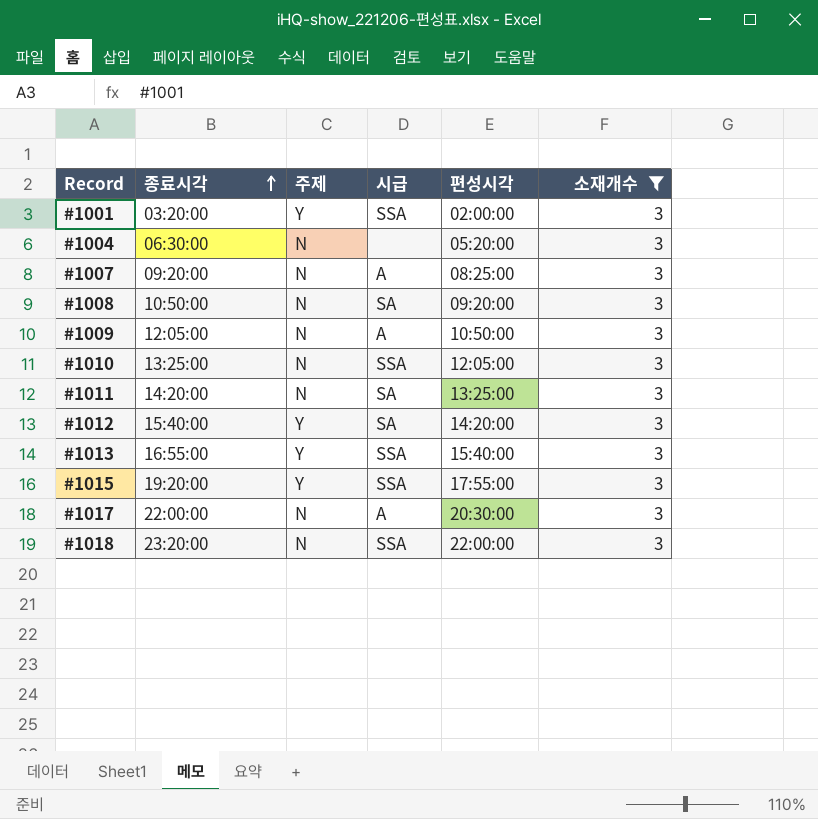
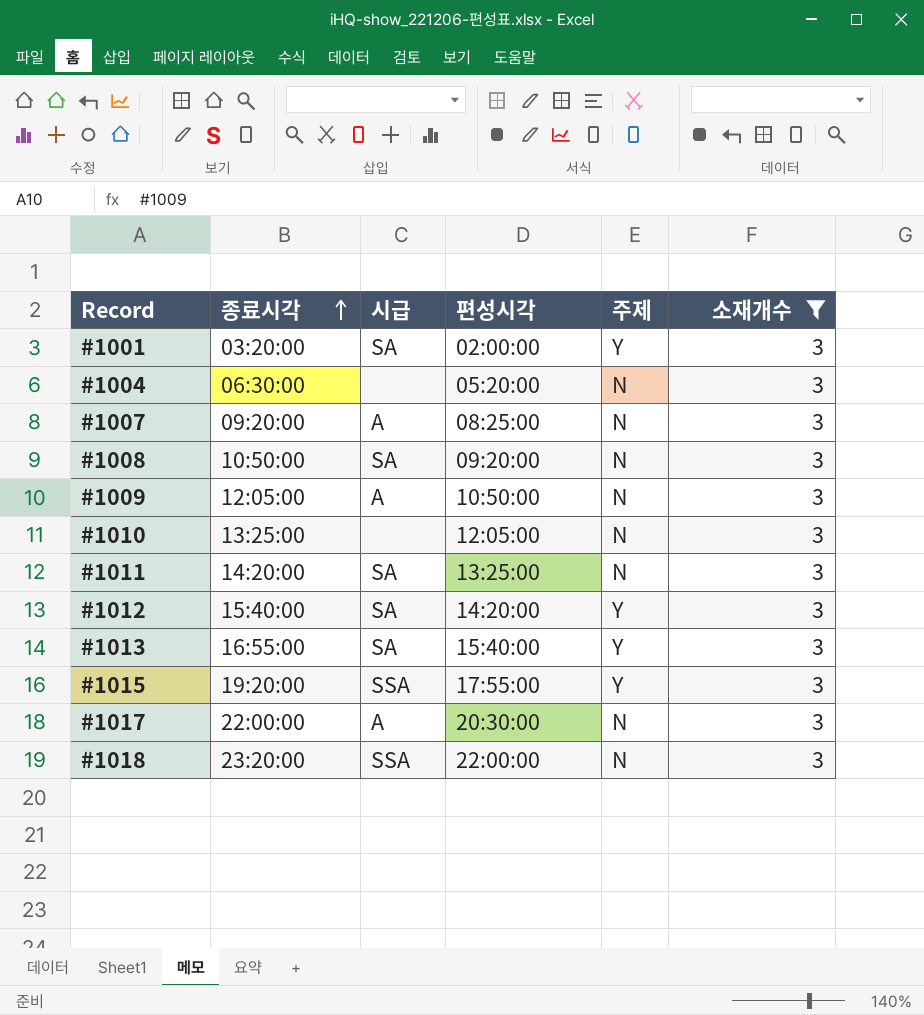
column 주제 | position: 3 -> 5
#1001 | 시급: SSA -> SA
#1010 | 시급: SSA -> none
#1013 | 시급: SSA -> SA

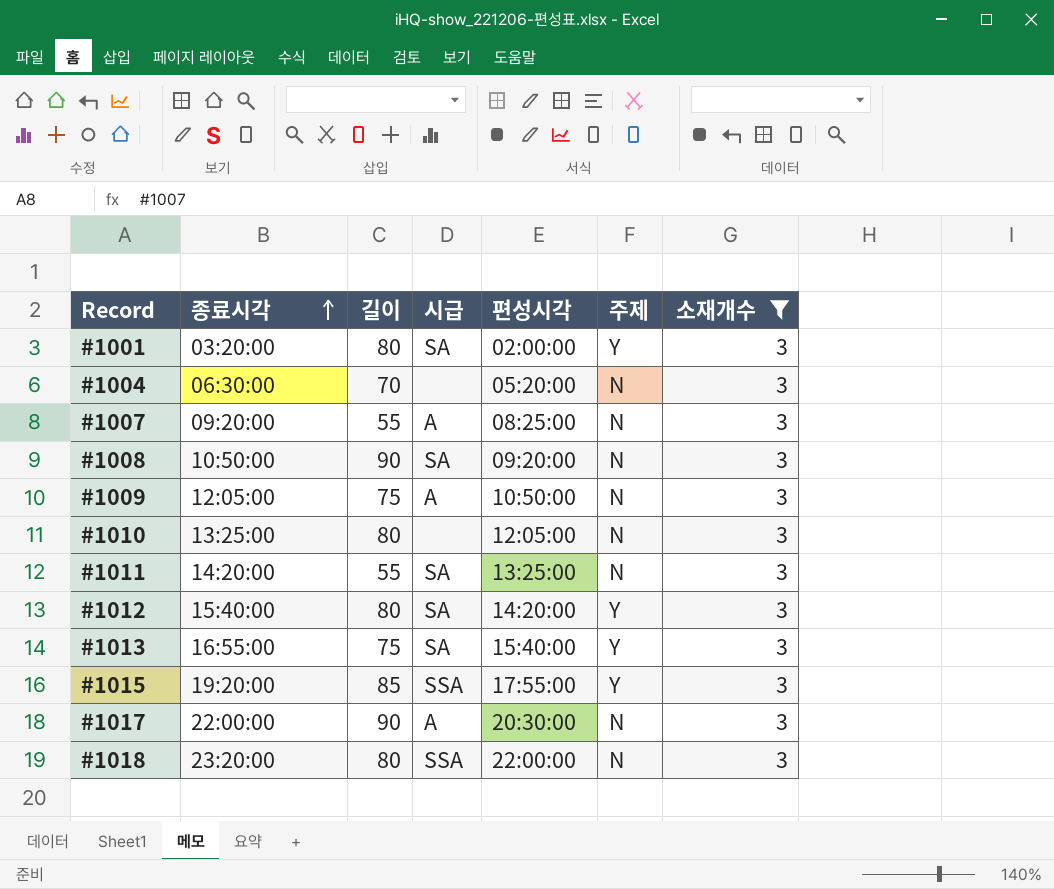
column 길이 | position: none -> 3

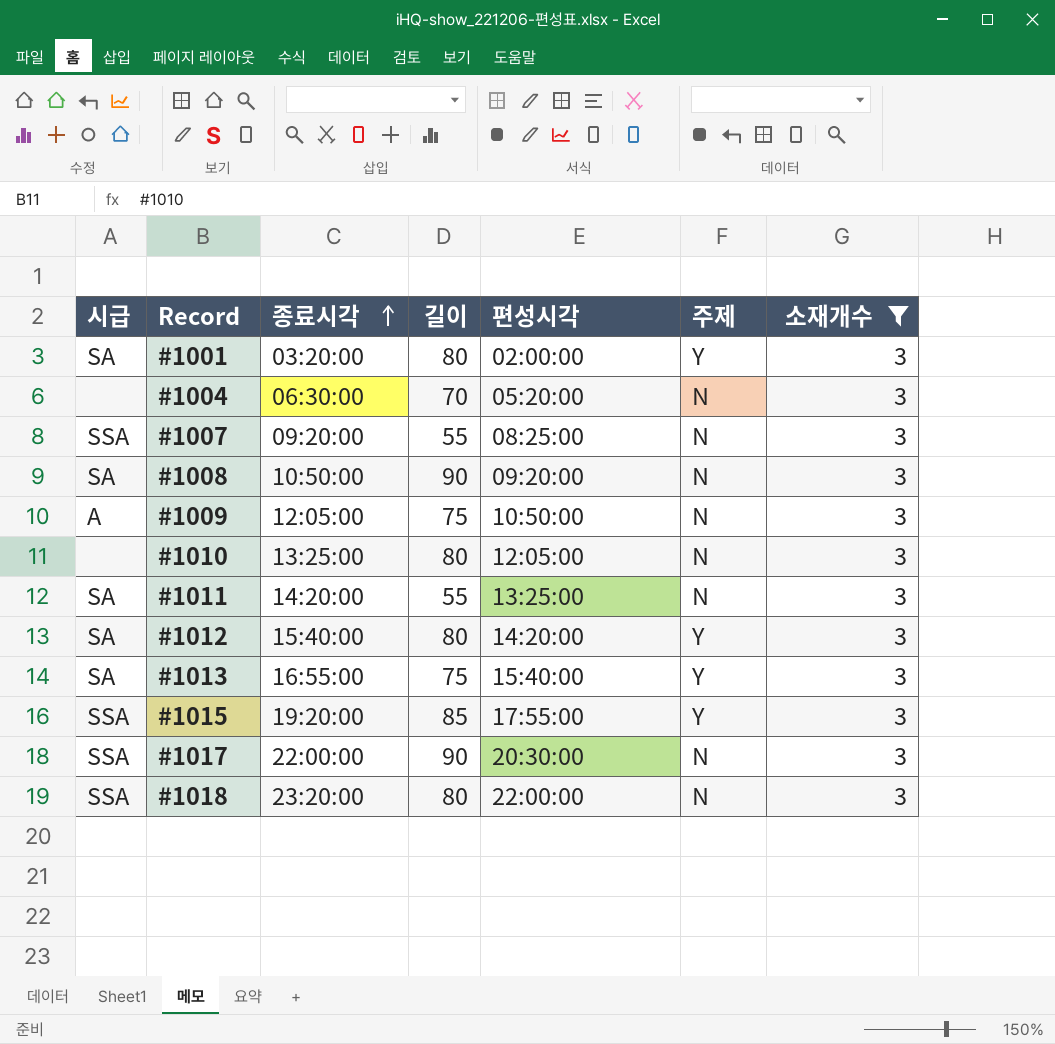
column 시급 | position: 4 -> 1
#1007 | 시급: A -> SSA
#1017 | 시급: A -> SSA

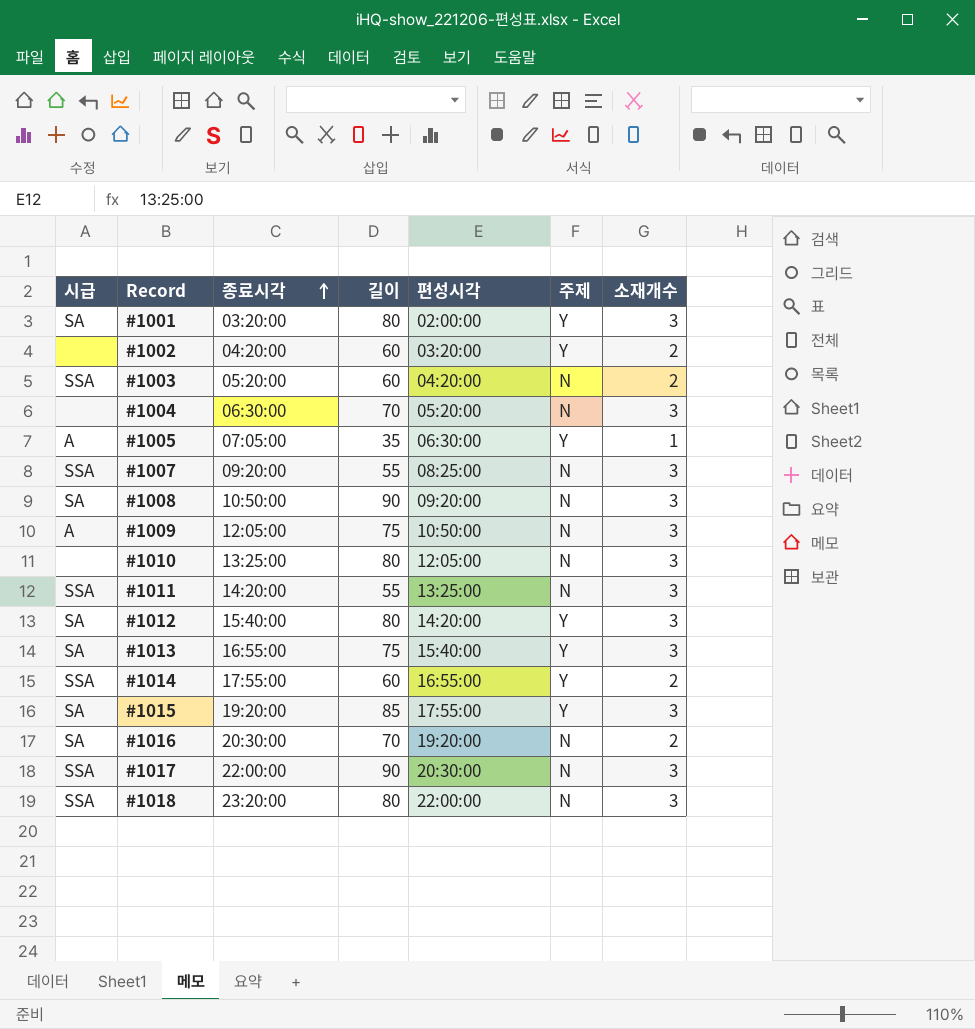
filter: 소재개수 = 3 -> none
#1011 | 시급: SA -> SSA
#1015 | 시급: SSA -> SA

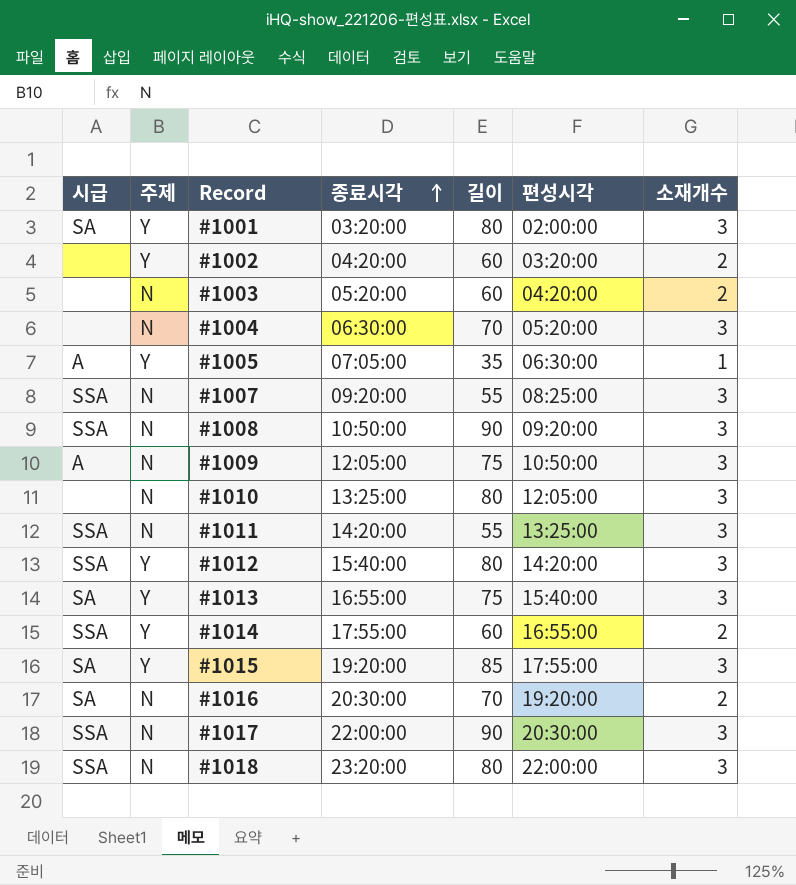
column 주제 | position: 6 -> 2
#1003 | 시급: SSA -> none
#1008 | 시급: SA -> SSA
#1012 | 시급: SA -> SSA

